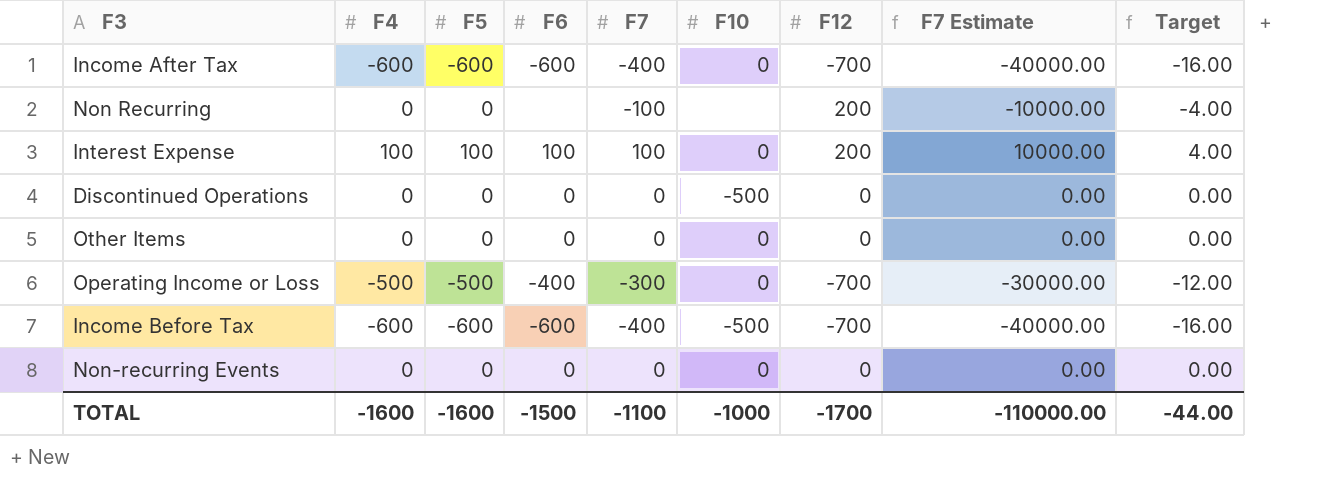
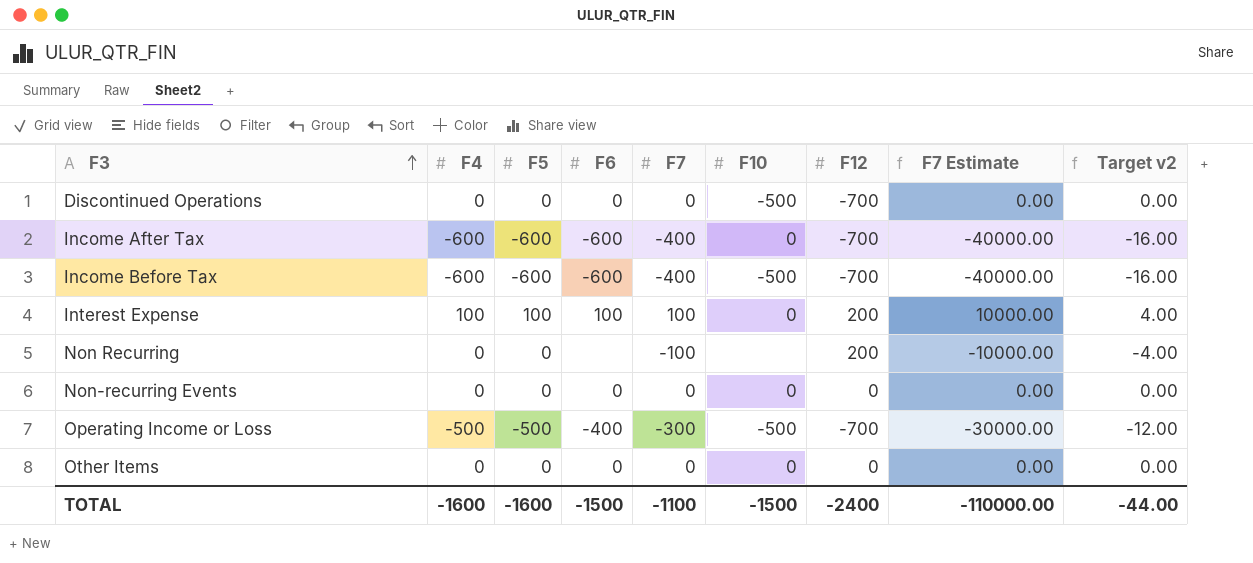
row order: none -> F3 ascending
column name: Target -> Target v2
Discontinued Operations | F12: 0 -> -700
Operating Income or Loss | F10: 0 -> -500
TOTAL | F10: -1000 -> -1500
TOTAL | F12: -1700 -> -2400

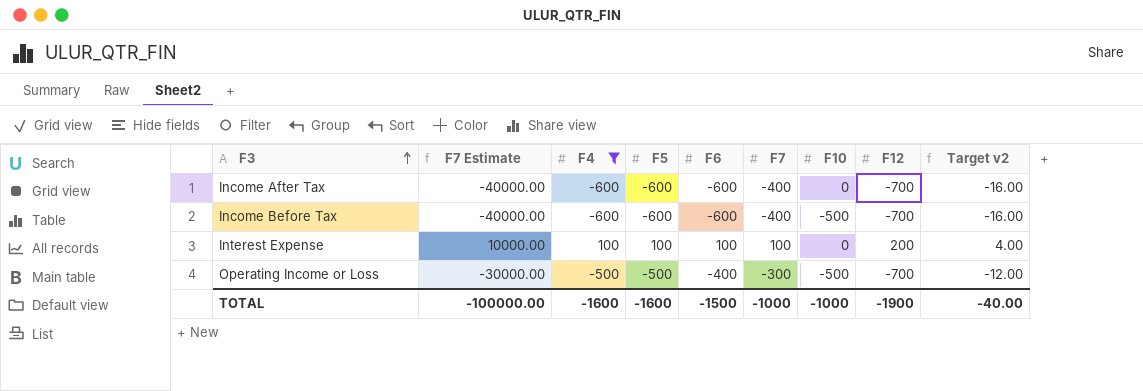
filter: none -> F4 != 0
column F7 Estimate | position: 8 -> 2
TOTAL | F7 Estimate: -110000.00 -> -100000.00
TOTAL | F7: -1100 -> -1000
TOTAL | F10: -1500 -> -1000
TOTAL | F12: -2400 -> -1900
TOTAL | Target v2: -44.00 -> -40.00

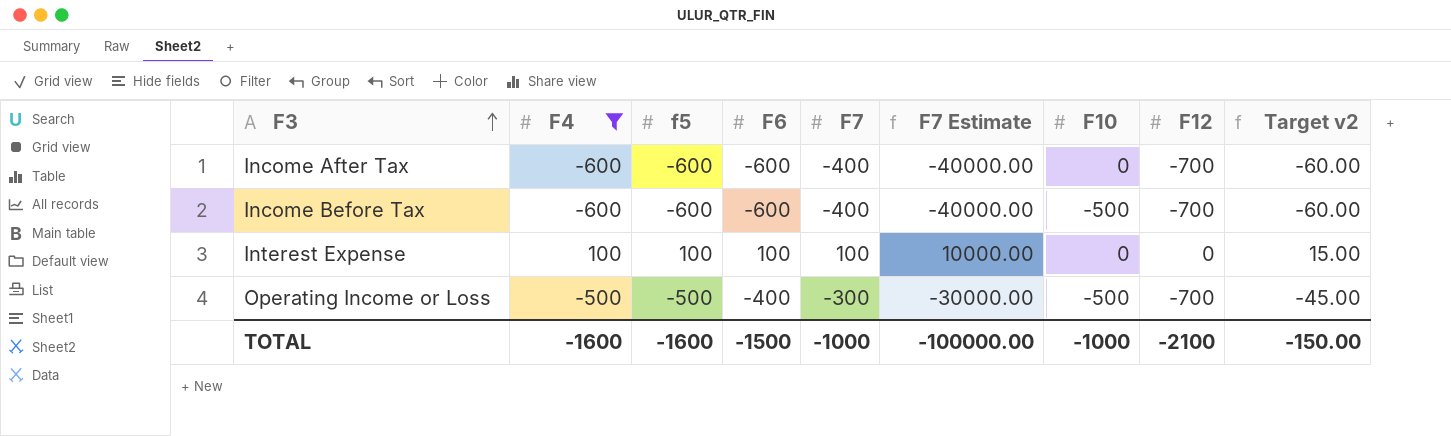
column name: F5 -> f5
column F7 Estimate | position: 2 -> 6
column Target v2 | formula: [F7] * 0.04 -> [F7] * 0.15
Interest Expense | F12: 200 -> 0
TOTAL | F12: -1900 -> -2100
TOTAL | Target v2: -40.00 -> -150.00

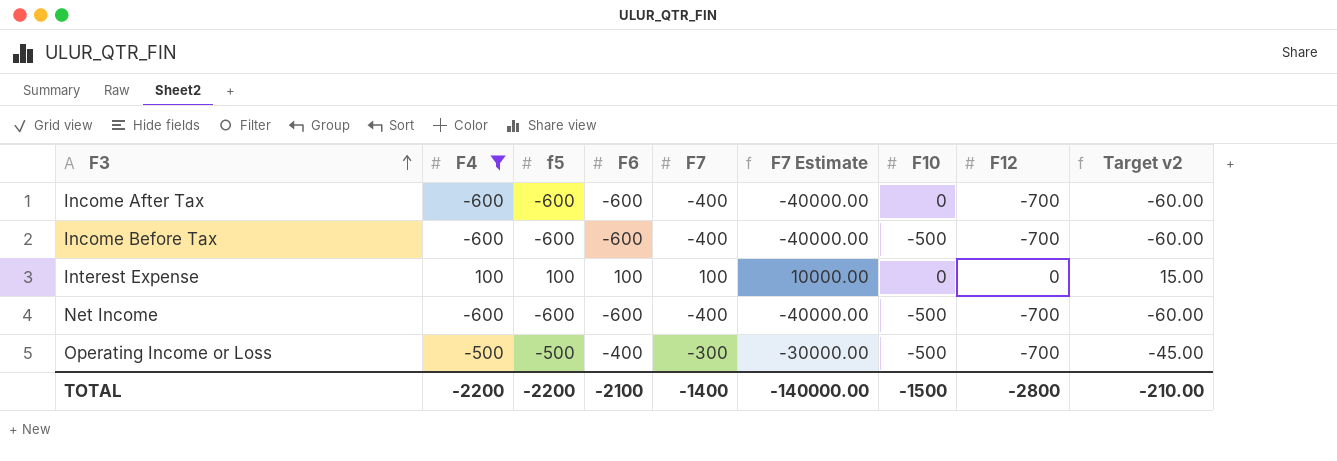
row Net Income: none -> -600 | -600 | -600 | -400 | -40000.00 | -500 | -700 | -60.00
TOTAL | F4: -1600 -> -2200
TOTAL | f5: -1600 -> -2200
TOTAL | F6: -1500 -> -2100
TOTAL | F7: -1000 -> -1400
TOTAL | F7 Estimate: -100000.00 -> -140000.00
TOTAL | F10: -1000 -> -1500
TOTAL | F12: -2100 -> -2800
TOTAL | Target v2: -150.00 -> -210.00

